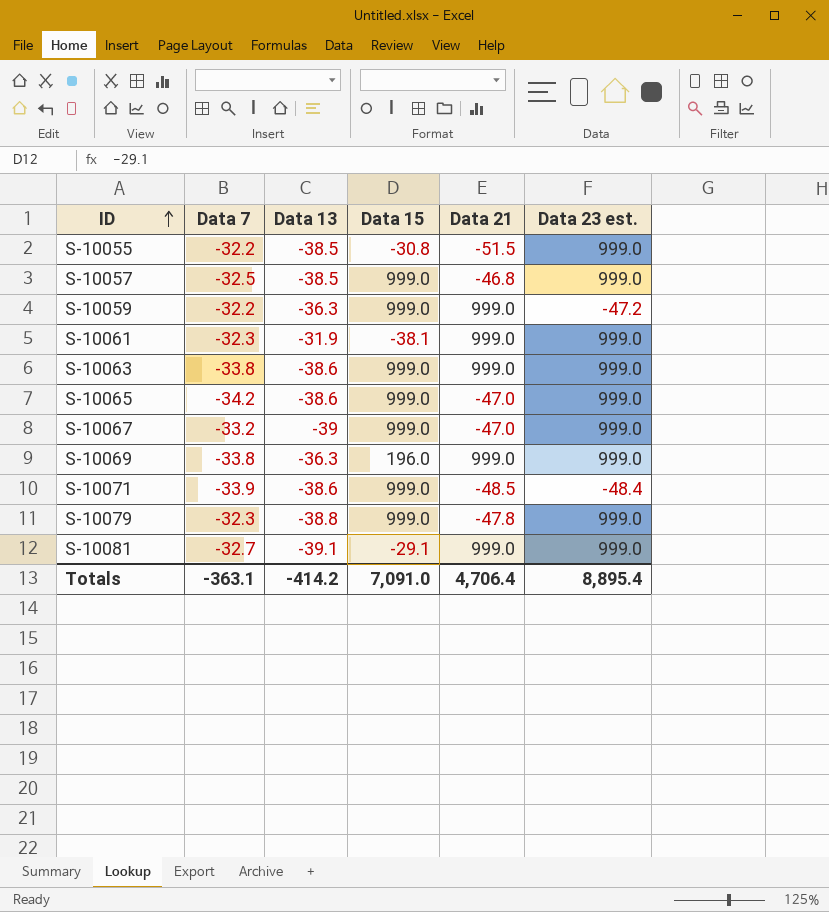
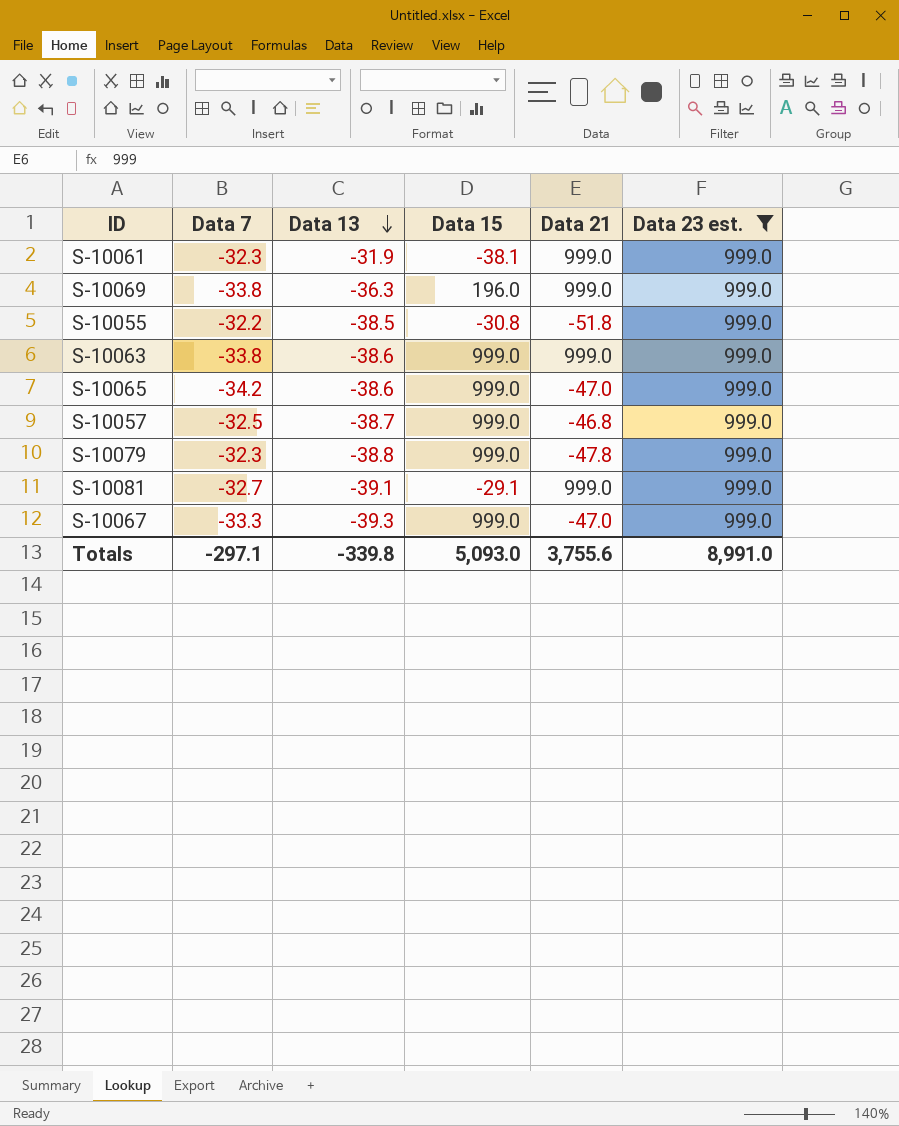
filter: none -> Data 23 est. = 999.0
row order: ID ascending -> Data 13 descending
S-10055 | Data 21: -51.5 -> -51.8
S-10057 | Data 13: -38.5 -> -38.7
S-10067 | Data 7: -33.2 -> -33.3
S-10067 | Data 13: -39 -> -39.3
Totals | Data 7: -363.1 -> -297.1
Totals | Data 13: -414.2 -> -339.8
Totals | Data 15: 7,091.0 -> 5,093.0
Totals | Data 21: 4,706.4 -> 3,755.6
Totals | Data 23 est.: 8,895.4 -> 8,991.0

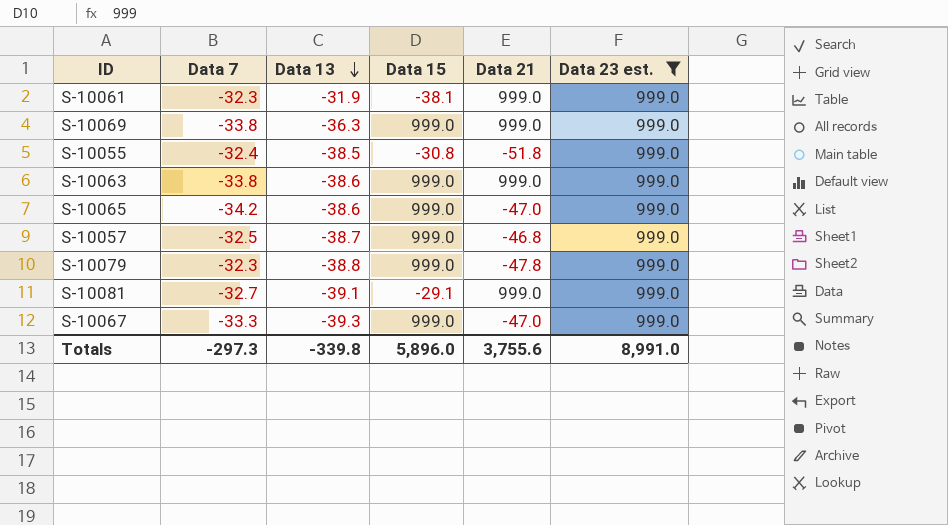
S-10069 | Data 15: 196.0 -> 999.0
S-10055 | Data 7: -32.2 -> -32.4
Totals | Data 7: -297.1 -> -297.3
Totals | Data 15: 5,093.0 -> 5,896.0

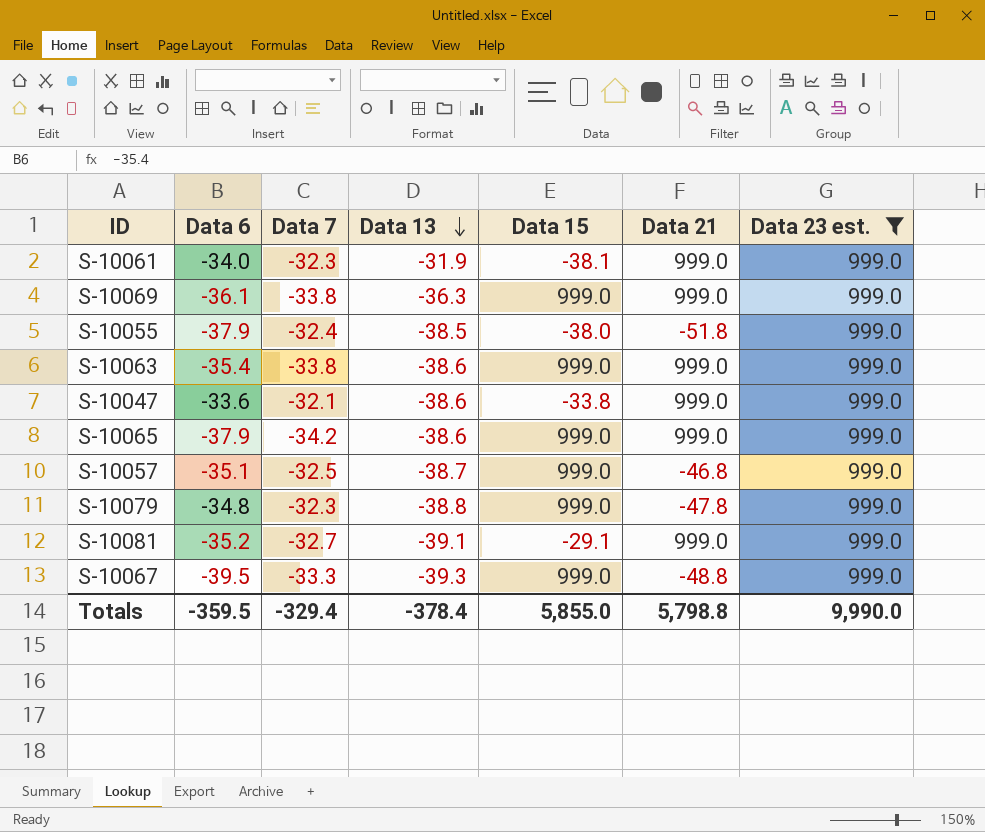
column Data 6 | position: none -> 2
S-10055 | Data 15: -30.8 -> -38.0
row S-10047: none -> -33.6 | -32.1 | -38.6 | -33.8 | 999.0 | 999.0
S-10065 | Data 21: -47.0 -> 999.0
S-10067 | Data 21: -47.0 -> -48.8
Totals | Data 7: -297.3 -> -329.4
Totals | Data 13: -339.8 -> -378.4
Totals | Data 15: 5,896.0 -> 5,855.0
Totals | Data 21: 3,755.6 -> 5,798.8
Totals | Data 23 est.: 8,991.0 -> 9,990.0

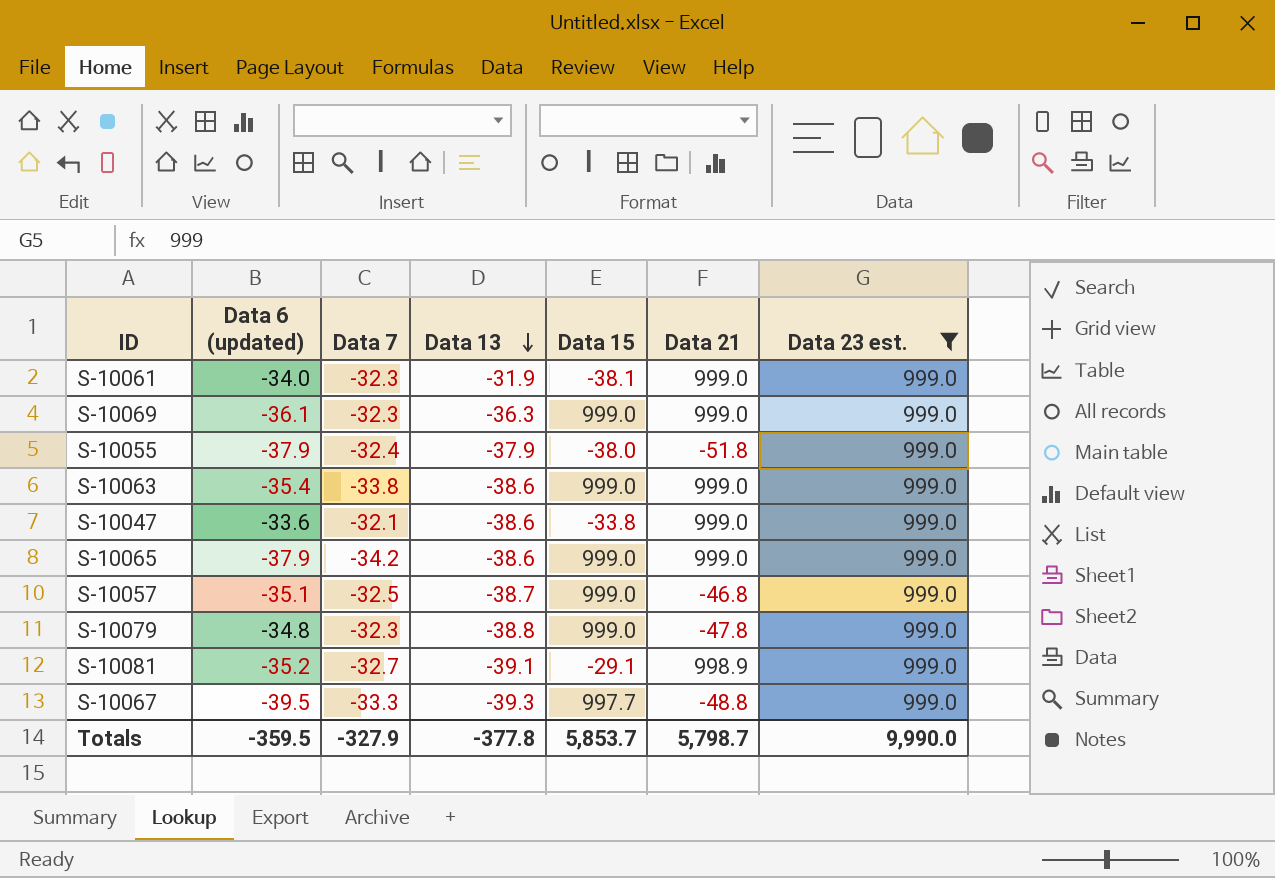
column name: Data 6 -> Data 6 (updated)
S-10069 | Data 7: -33.8 -> -32.3
S-10055 | Data 13: -38.5 -> -37.9
S-10081 | Data 21: 999.0 -> 998.9
S-10067 | Data 15: 999.0 -> 997.7
Totals | Data 7: -329.4 -> -327.9
Totals | Data 13: -378.4 -> -377.8
Totals | Data 15: 5,855.0 -> 5,853.7
Totals | Data 21: 5,798.8 -> 5,798.7

